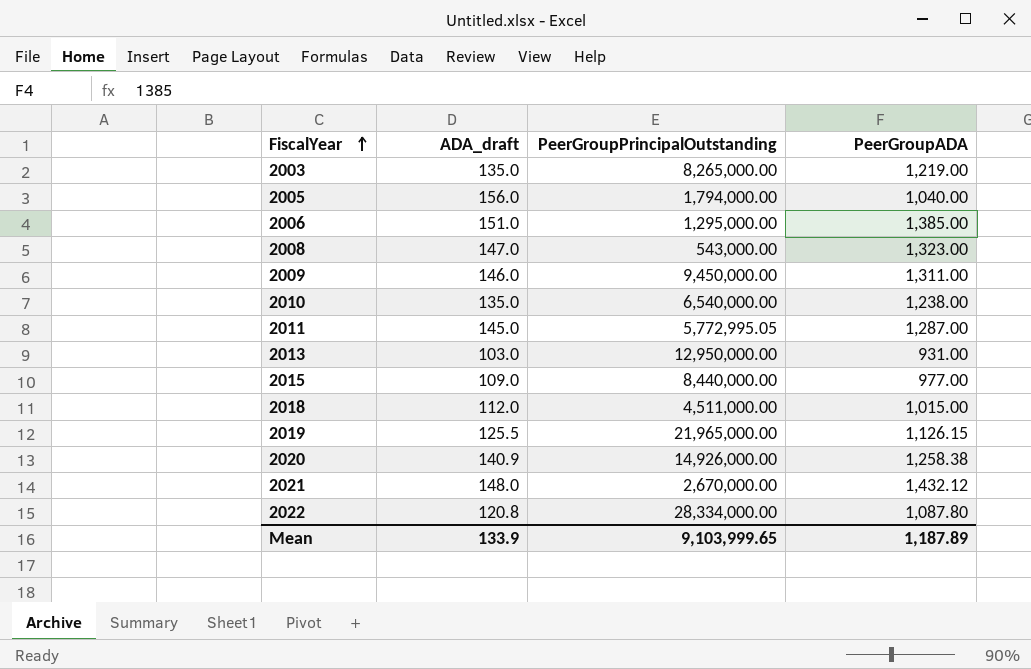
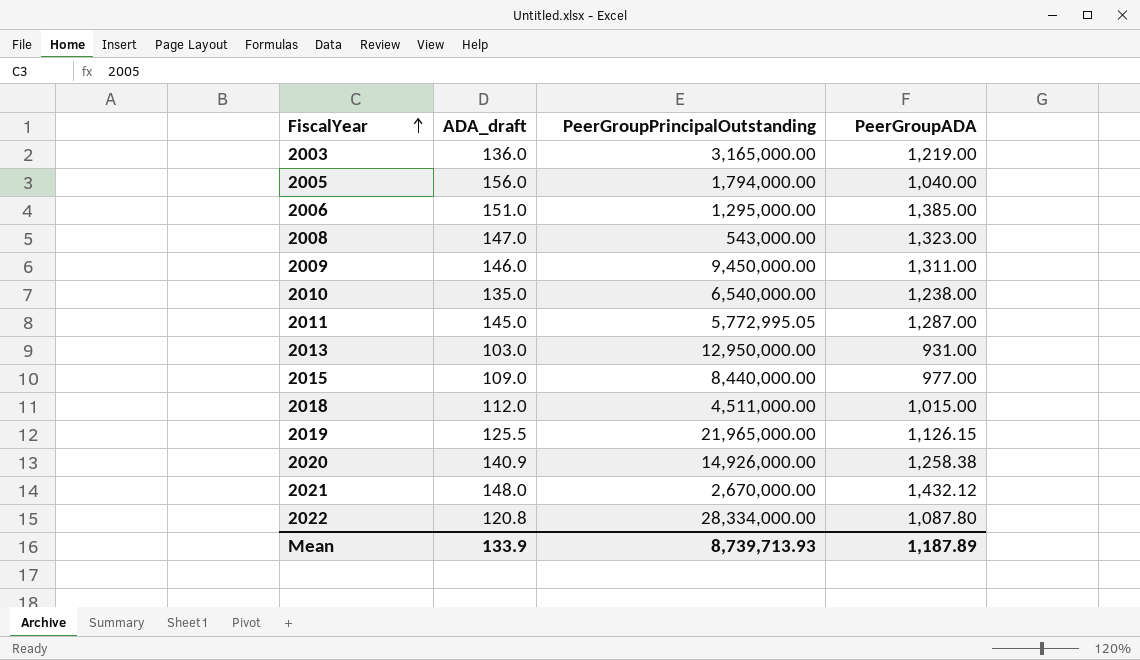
2003 | ADA_draft: 135.0 -> 136.0
2003 | PeerGroupPrincipalOutstanding: 8,265,000.00 -> 3,165,000.00
Mean | PeerGroupPrincipalOutstanding: 9,103,999.65 -> 8,739,713.93

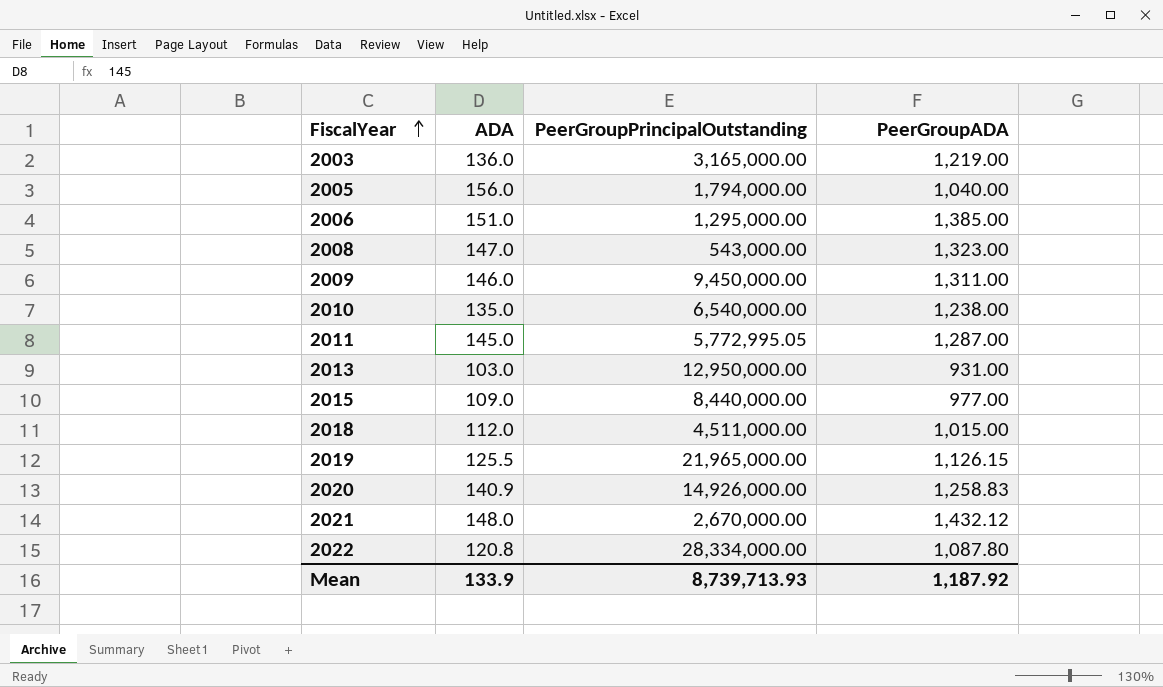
column name: ADA_draft -> ADA
2020 | PeerGroupADA: 1,258.38 -> 1,258.83
Mean | PeerGroupADA: 1,187.89 -> 1,187.92

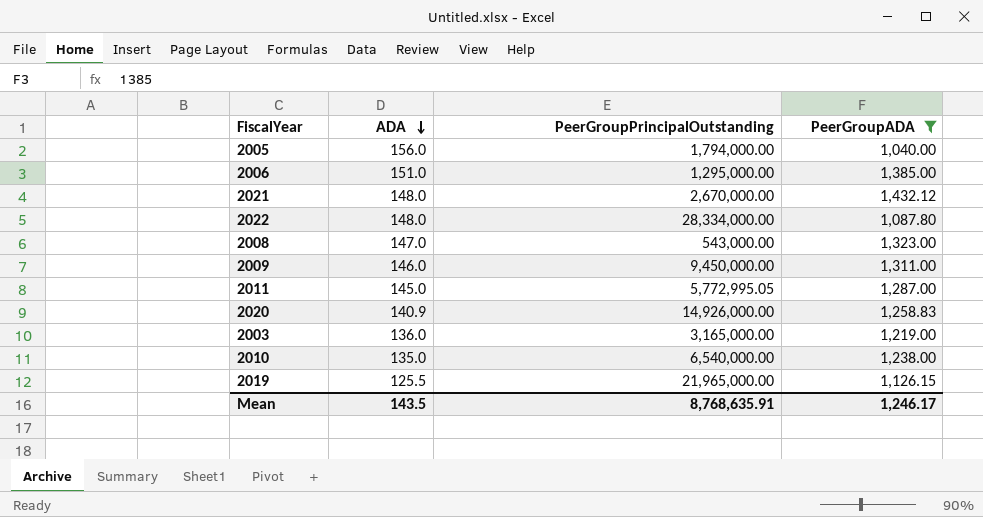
filter: none -> PeerGroupADA >= 1,040.00
row order: FiscalYear ascending -> ADA descending
2022 | ADA: 120.8 -> 148.0
Mean | ADA: 133.9 -> 143.5
Mean | PeerGroupPrincipalOutstanding: 8,739,713.93 -> 8,768,635.91
Mean | PeerGroupADA: 1,187.92 -> 1,246.17

